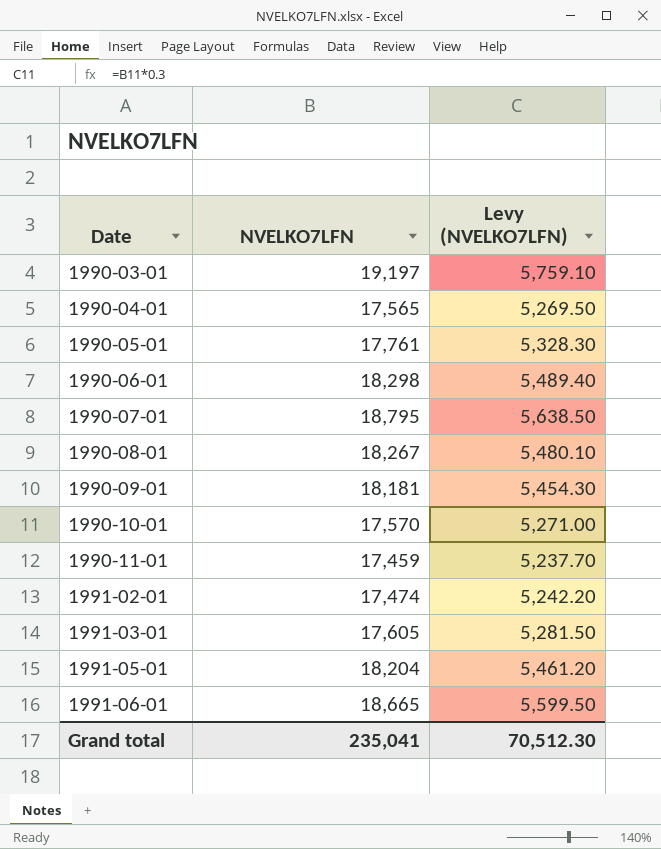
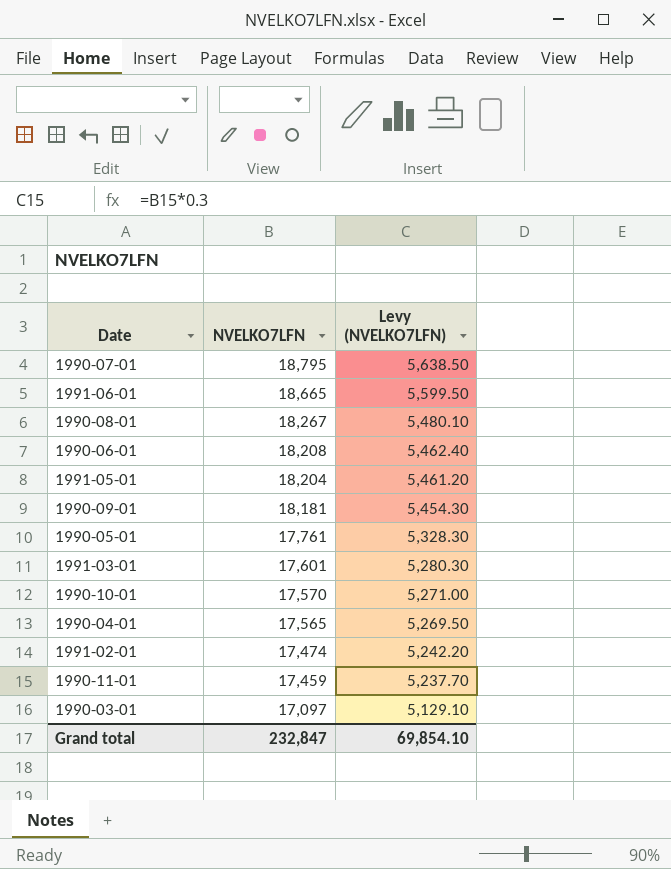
row order: Date ascending -> NVELKO7LFN descending
1990-06-01 | NVELKO7LFN: 18,298 -> 18,208
1990-06-01 | Levy (NVELKO7LFN): 5,489.40 -> 5,462.40
1991-03-01 | NVELKO7LFN: 17,605 -> 17,601
1991-03-01 | Levy (NVELKO7LFN): 5,281.50 -> 5,280.30
1990-03-01 | NVELKO7LFN: 19,197 -> 17,097
1990-03-01 | Levy (NVELKO7LFN): 5,759.10 -> 5,129.10
Grand total | NVELKO7LFN: 235,041 -> 232,847
Grand total | Levy (NVELKO7LFN): 70,512.30 -> 69,854.10

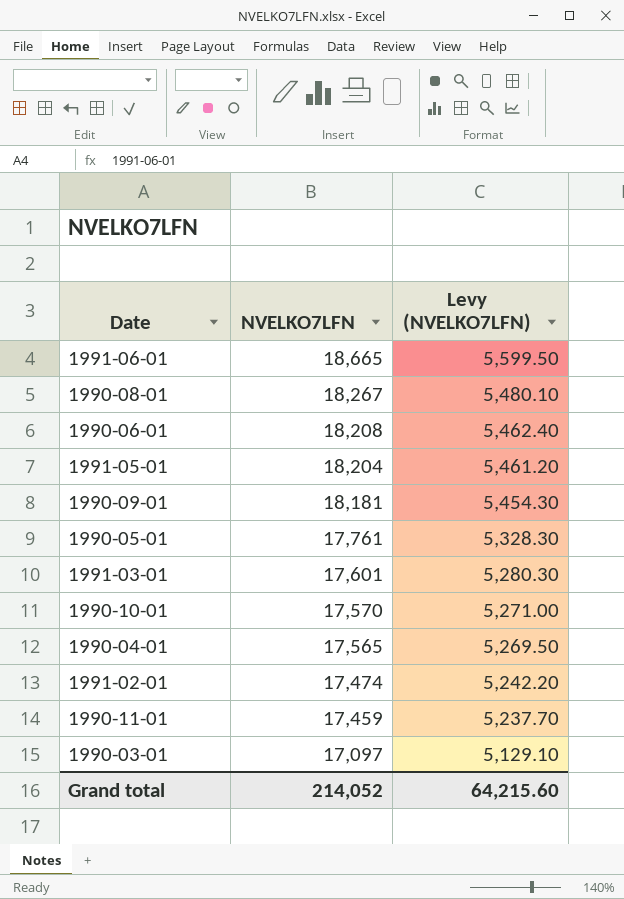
row 1990-07-01: 18,795 | 5,638.50 -> none
Grand total | NVELKO7LFN: 232,847 -> 214,052
Grand total | Levy (NVELKO7LFN): 69,854.10 -> 64,215.60

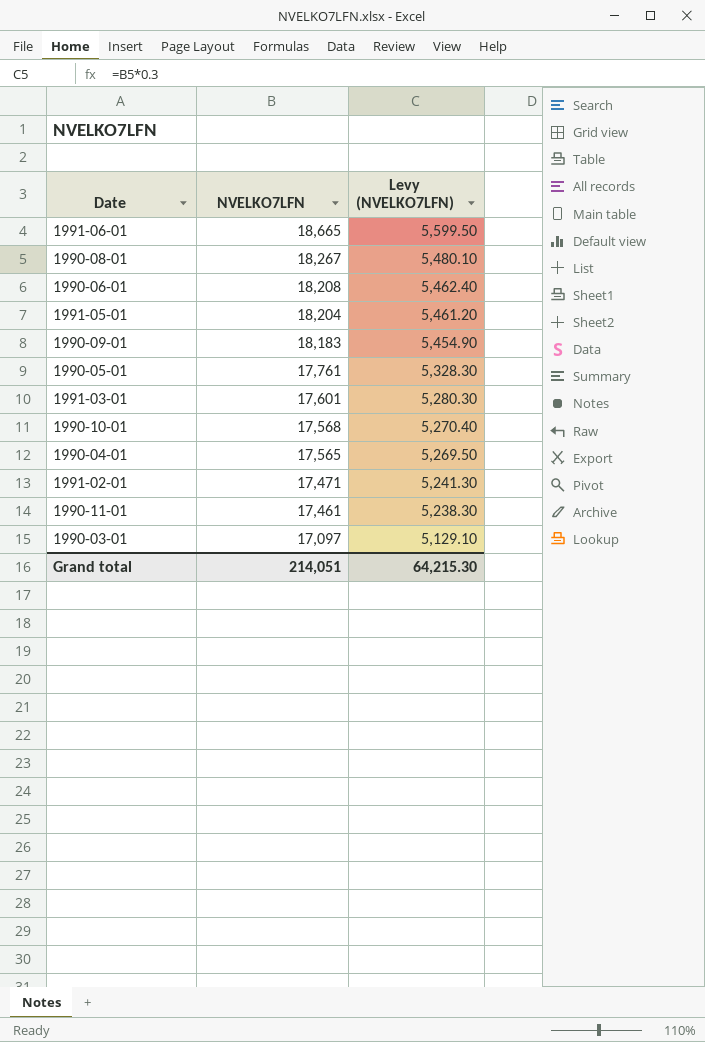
1990-09-01 | NVELKO7LFN: 18,181 -> 18,183
1990-09-01 | Levy (NVELKO7LFN): 5,454.30 -> 5,454.90
1990-10-01 | NVELKO7LFN: 17,570 -> 17,568
1990-10-01 | Levy (NVELKO7LFN): 5,271.00 -> 5,270.40
1991-02-01 | NVELKO7LFN: 17,474 -> 17,471
1991-02-01 | Levy (NVELKO7LFN): 5,242.20 -> 5,241.30
1990-11-01 | NVELKO7LFN: 17,459 -> 17,461
1990-11-01 | Levy (NVELKO7LFN): 5,237.70 -> 5,238.30
Grand total | NVELKO7LFN: 214,052 -> 214,051
Grand total | Levy (NVELKO7LFN): 64,215.60 -> 64,215.30

